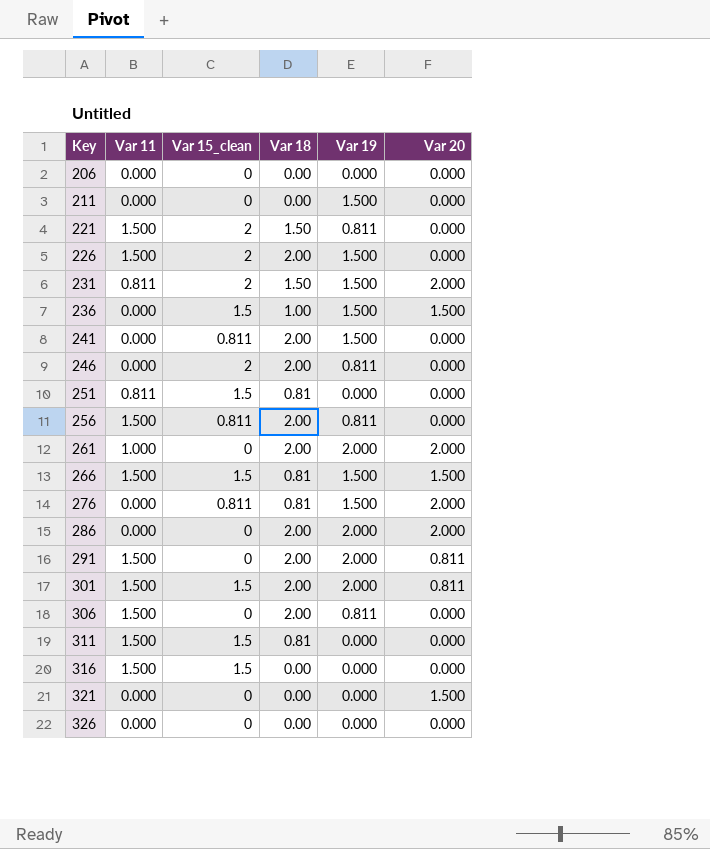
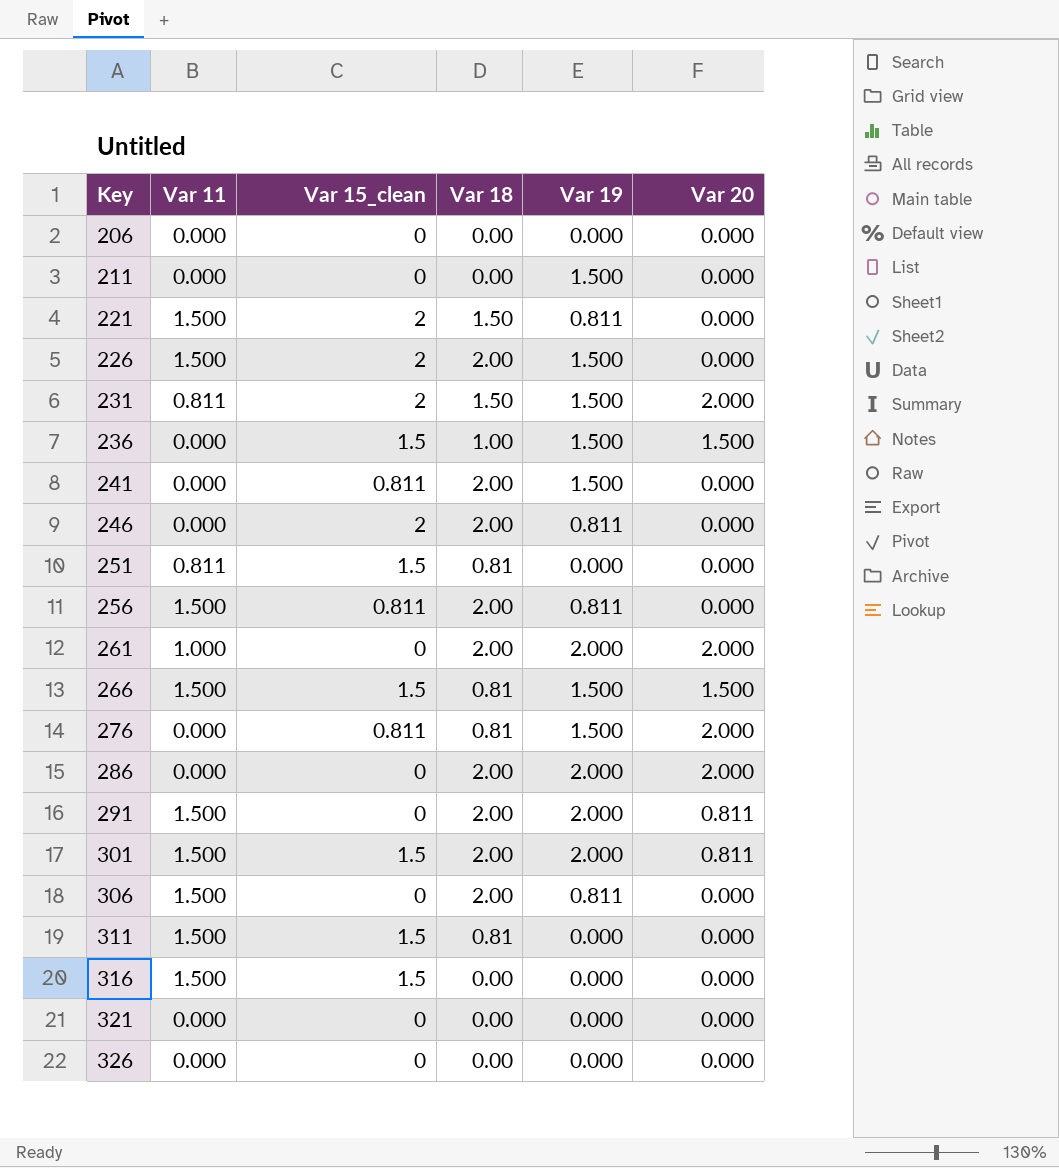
321 | Var 20: 1.500 -> 0.000

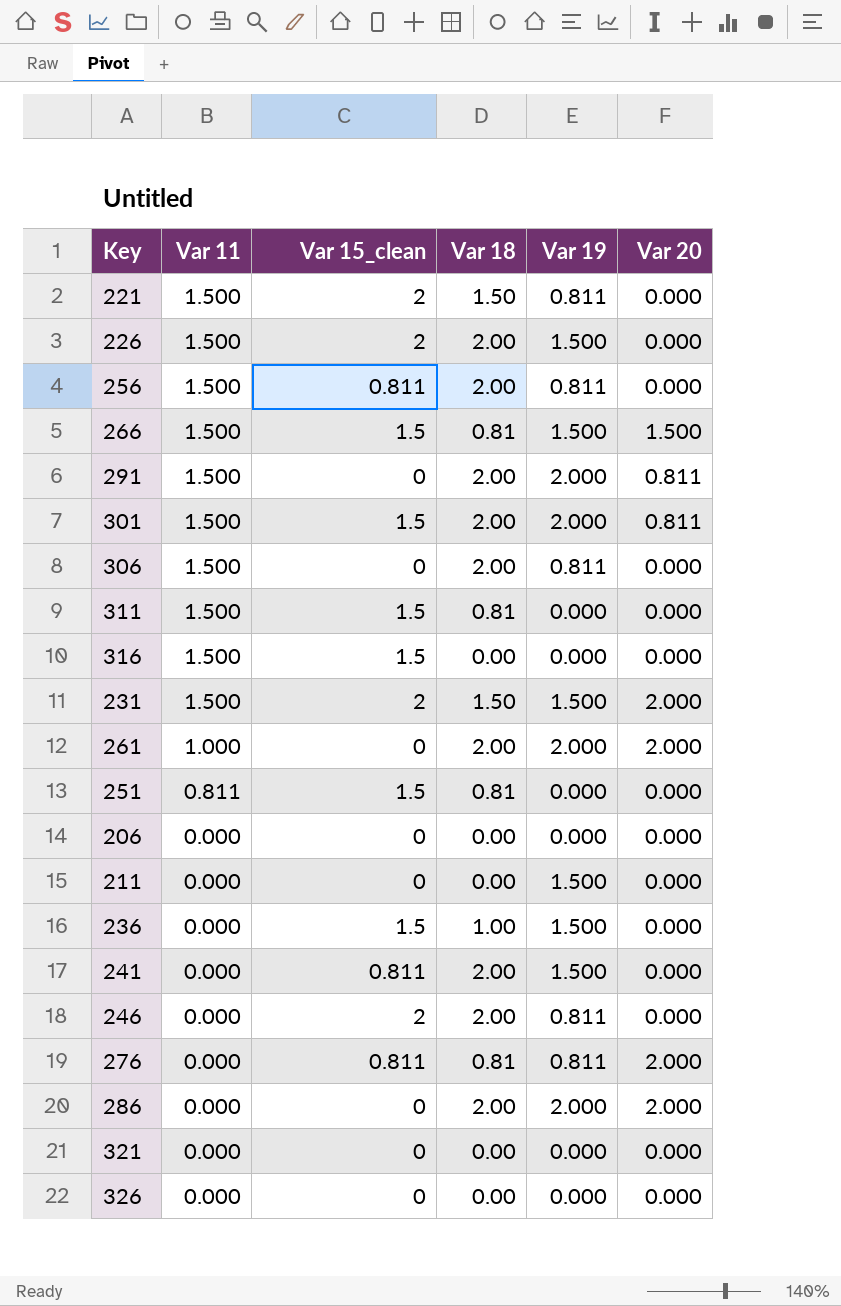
row order: Key ascending -> Var 11 descending
231 | Var 11: 0.811 -> 1.500
236 | Var 20: 1.500 -> 0.000
276 | Var 19: 1.500 -> 0.811

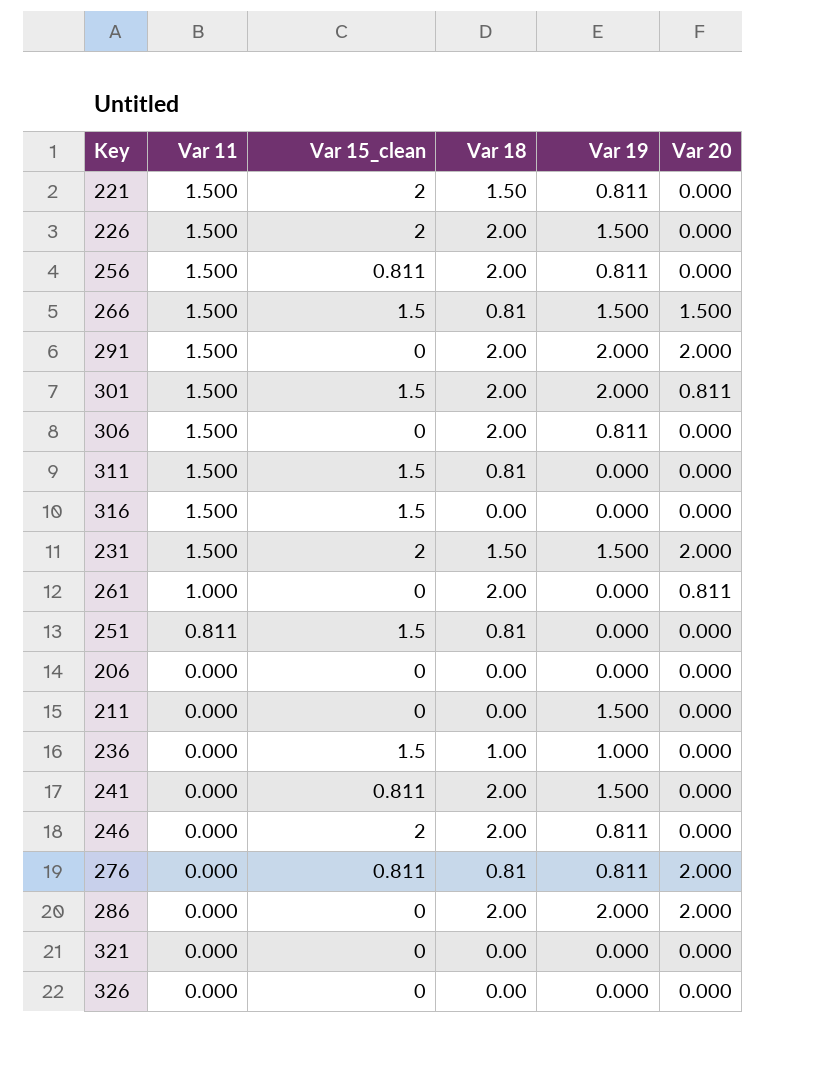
291 | Var 20: 0.811 -> 2.000
261 | Var 19: 2.000 -> 0.000
261 | Var 20: 2.000 -> 0.811
236 | Var 19: 1.500 -> 1.000

